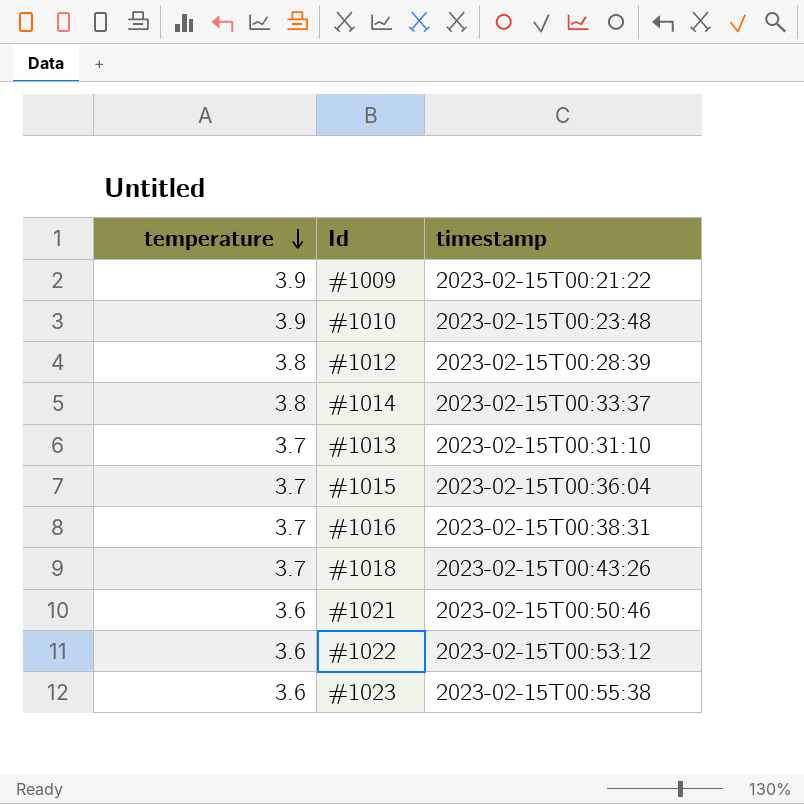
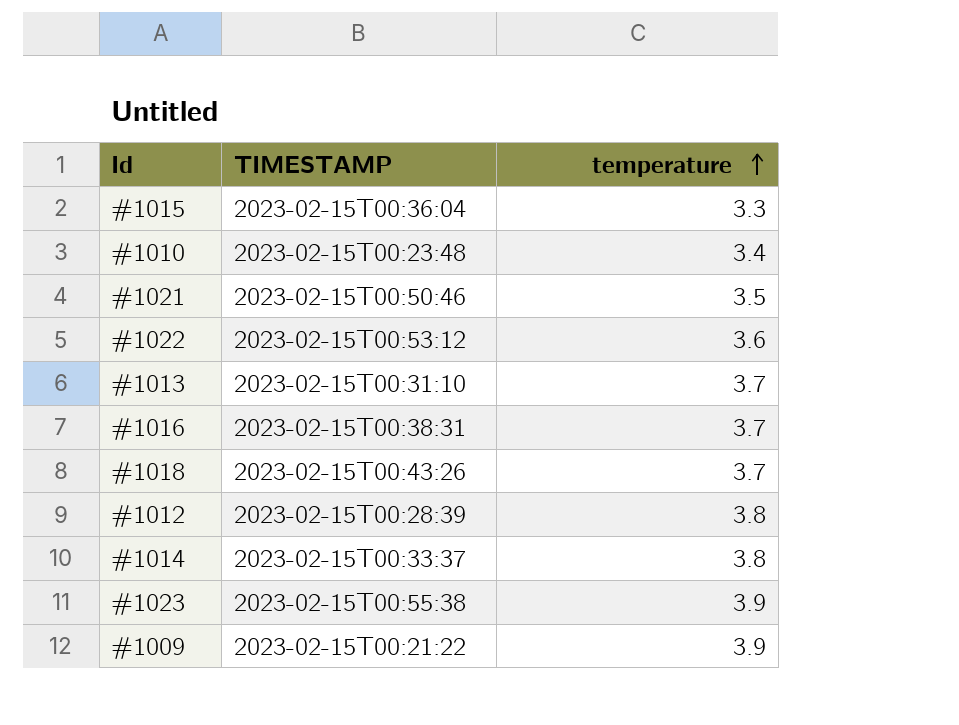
row order: temperature descending -> temperature ascending
column name: timestamp -> TIMESTAMP
column temperature | position: 1 -> 3
#1015 | temperature: 3.7 -> 3.3
#1010 | temperature: 3.9 -> 3.4
#1021 | temperature: 3.6 -> 3.5
#1023 | temperature: 3.6 -> 3.9

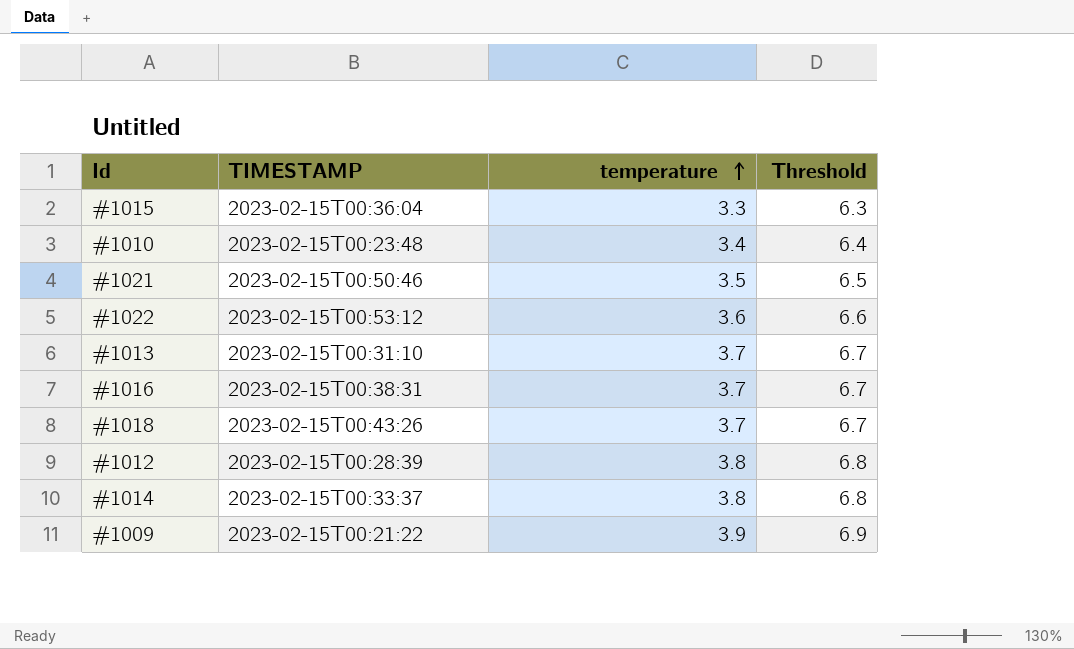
column Threshold | formula: none -> [temperature] + 3
row #1023: 2023-02-15T00:55:38 | 3.9 -> none

